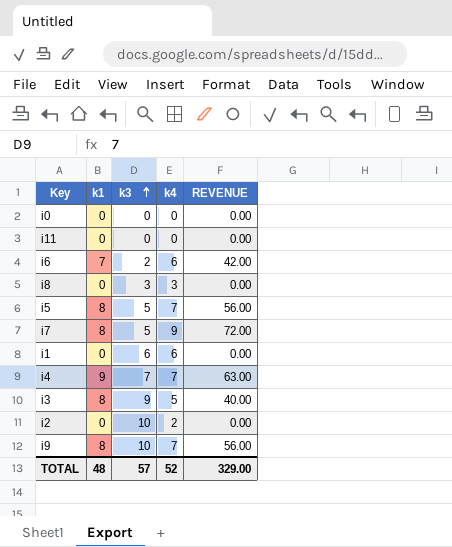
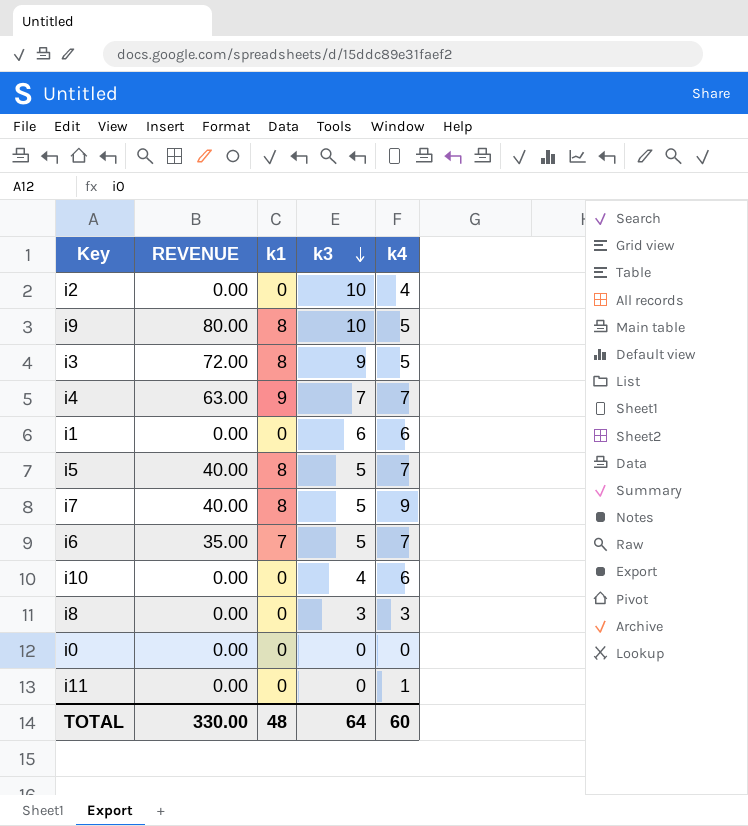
row order: k3 ascending -> k3 descending
column REVENUE | formula: [k1] * [k4] -> [k1] * [k3]
column REVENUE | position: 5 -> 2
i2 | k4: 2 -> 4
i9 | k4: 7 -> 5
i6 | k3: 2 -> 5
i6 | k4: 6 -> 7
row i10: none -> 0.00 | 0 | 4 | 6
i11 | k4: 0 -> 1
TOTAL | REVENUE: 329.00 -> 330.00
TOTAL | k3: 57 -> 64
TOTAL | k4: 52 -> 60

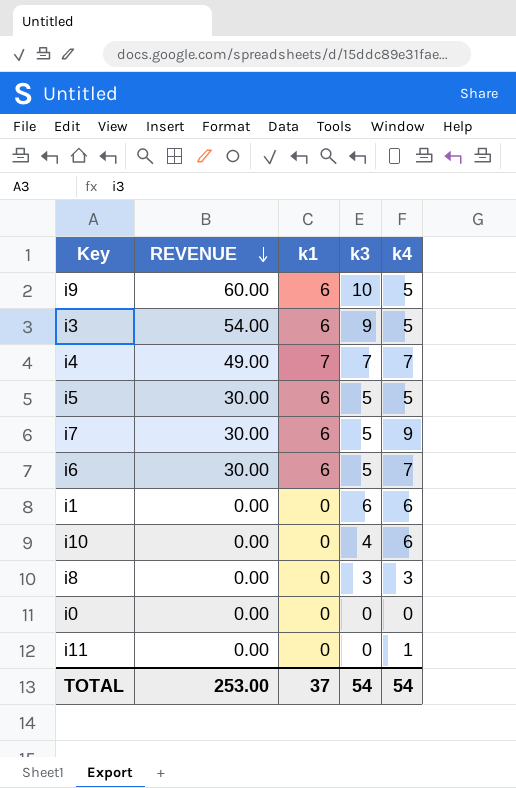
row order: k3 descending -> REVENUE descending
row i2: 0.00 | 0 | 10 | 4 -> none
i9 | REVENUE: 80.00 -> 60.00
i9 | k1: 8 -> 6
i3 | REVENUE: 72.00 -> 54.00
i3 | k1: 8 -> 6
i4 | REVENUE: 63.00 -> 49.00
i4 | k1: 9 -> 7
i5 | REVENUE: 40.00 -> 30.00
i5 | k1: 8 -> 6
i5 | k4: 7 -> 5
i7 | REVENUE: 40.00 -> 30.00
i7 | k1: 8 -> 6
i6 | REVENUE: 35.00 -> 30.00
i6 | k1: 7 -> 6
TOTAL | REVENUE: 330.00 -> 253.00
TOTAL | k1: 48 -> 37
TOTAL | k3: 64 -> 54
TOTAL | k4: 60 -> 54

